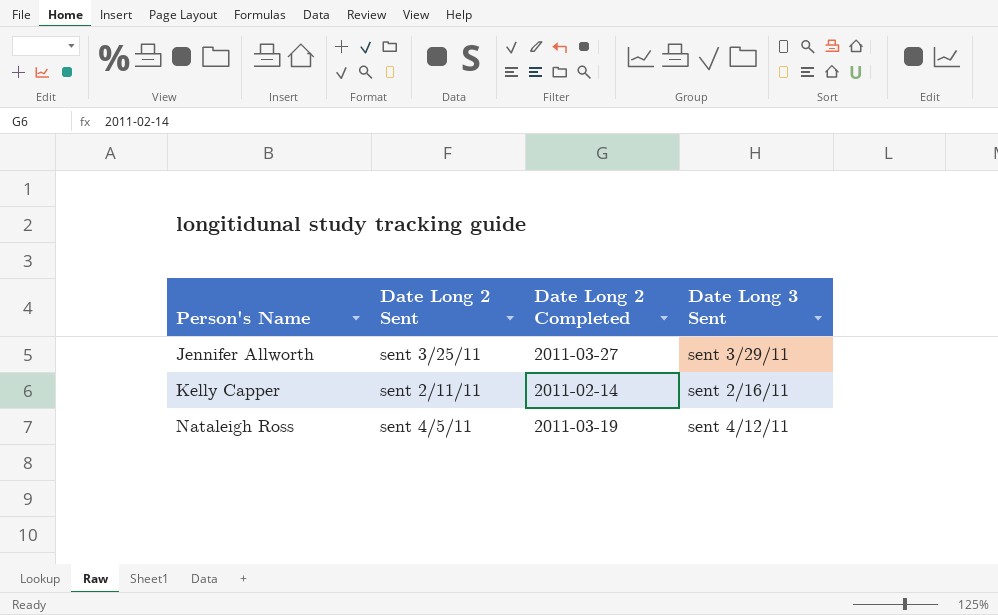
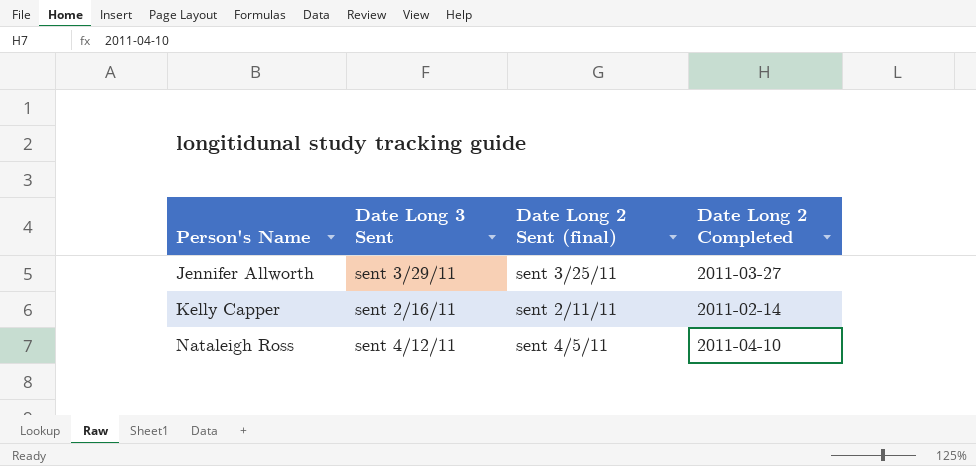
column Date Long 3 Sent | position: 4 -> 2
column name: Date Long 2 Sent -> Date Long 2 Sent (final)
Nataleigh Ross | Date Long 2 Completed: 2011-03-19 -> 2011-04-10

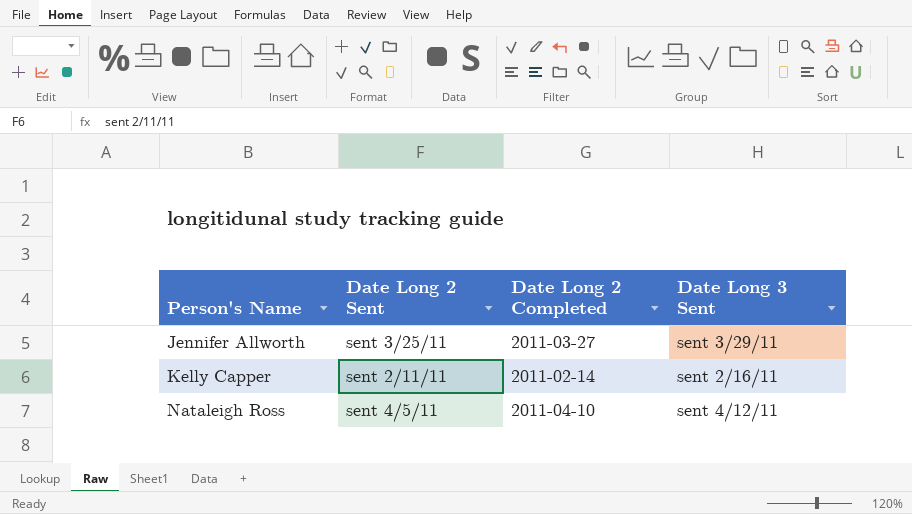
column name: Date Long 2 Sent (final) -> Date Long 2 Sent
column Date Long 3 Sent | position: 2 -> 4

